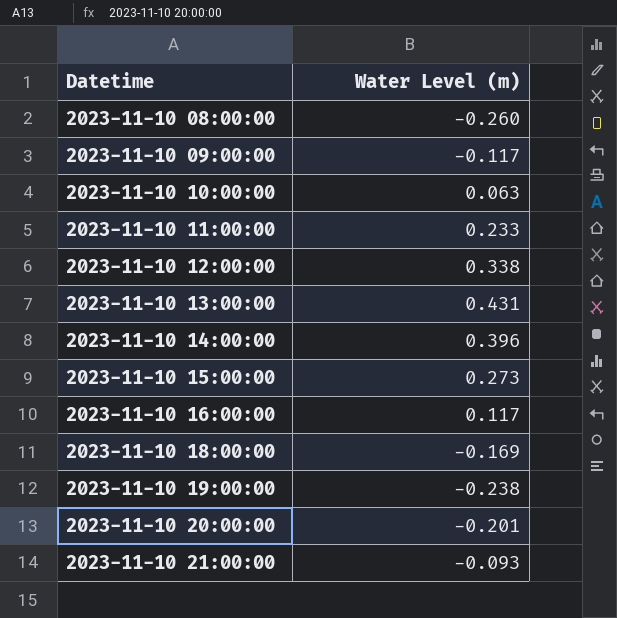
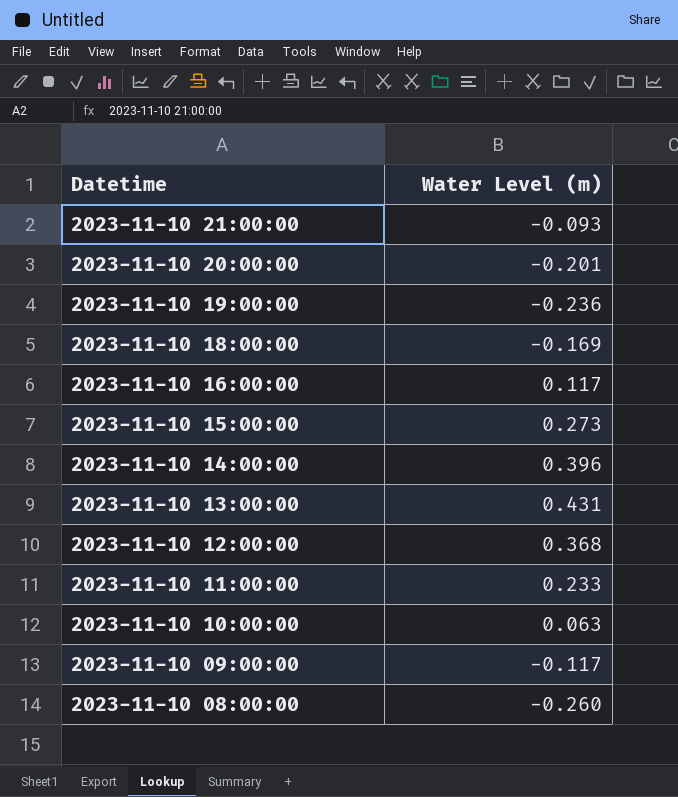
row order: Datetime ascending -> Datetime descending
2023-11-10 19:00:00 | Water Level (m): -0.238 -> -0.236
2023-11-10 12:00:00 | Water Level (m): 0.338 -> 0.368

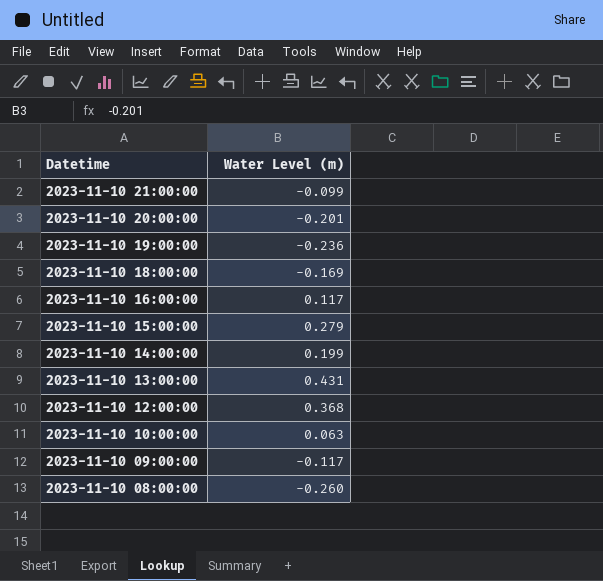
row 2023-11-10 11:00:00: 0.233 -> none
2023-11-10 21:00:00 | Water Level (m): -0.093 -> -0.099
2023-11-10 15:00:00 | Water Level (m): 0.273 -> 0.279
2023-11-10 14:00:00 | Water Level (m): 0.396 -> 0.199

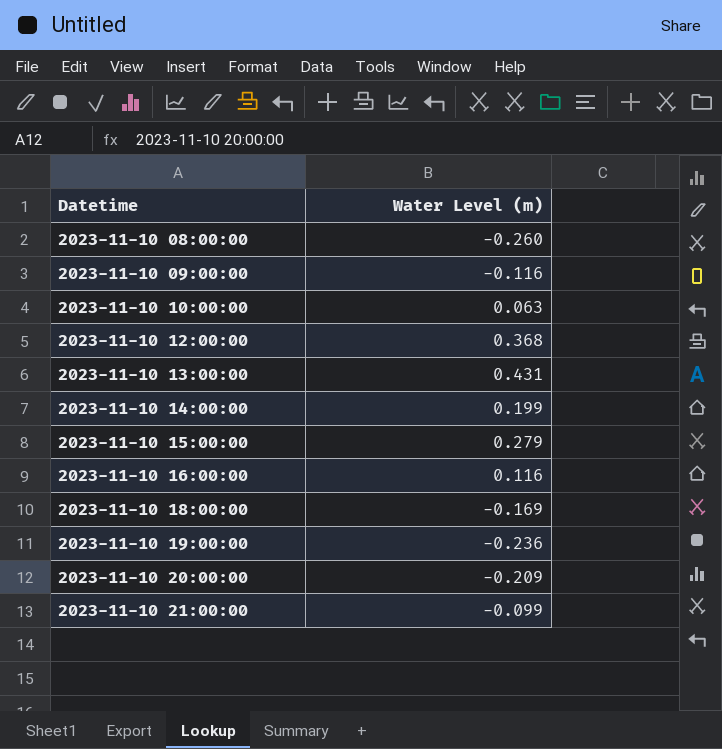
row order: Datetime descending -> Datetime ascending
2023-11-10 09:00:00 | Water Level (m): -0.117 -> -0.116
2023-11-10 16:00:00 | Water Level (m): 0.117 -> 0.116
2023-11-10 20:00:00 | Water Level (m): -0.201 -> -0.209

